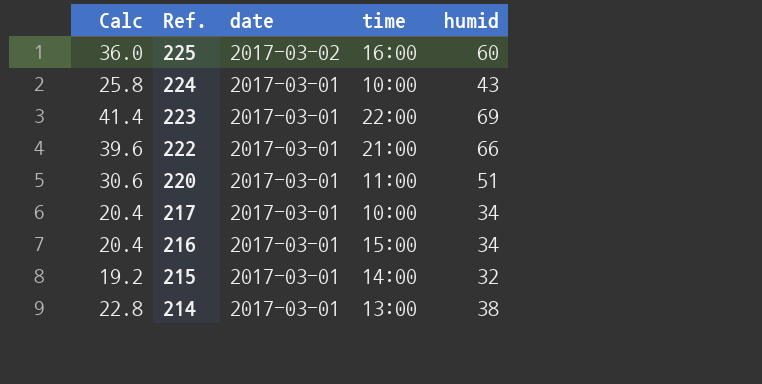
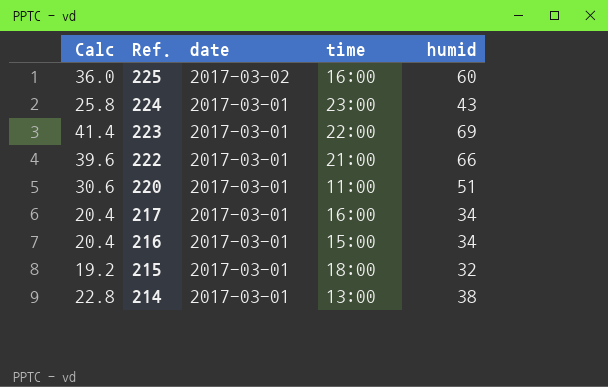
224 | time: 10:00 -> 23:00
217 | time: 10:00 -> 16:00
215 | time: 14:00 -> 18:00

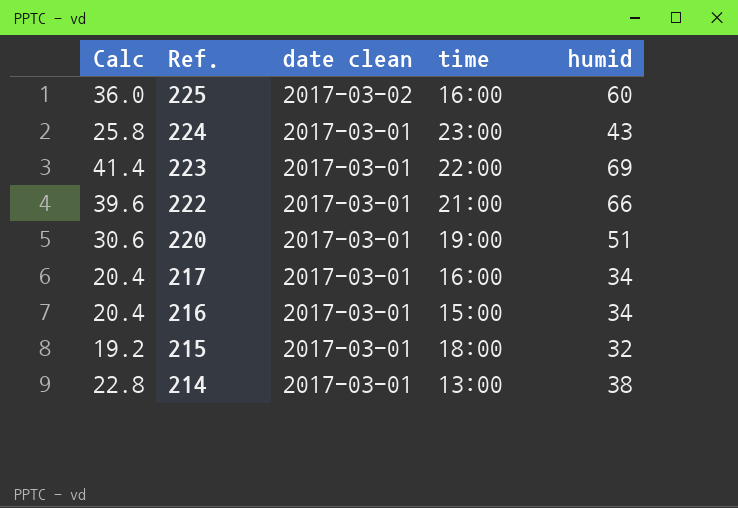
column name: date -> date clean
220 | time: 11:00 -> 19:00

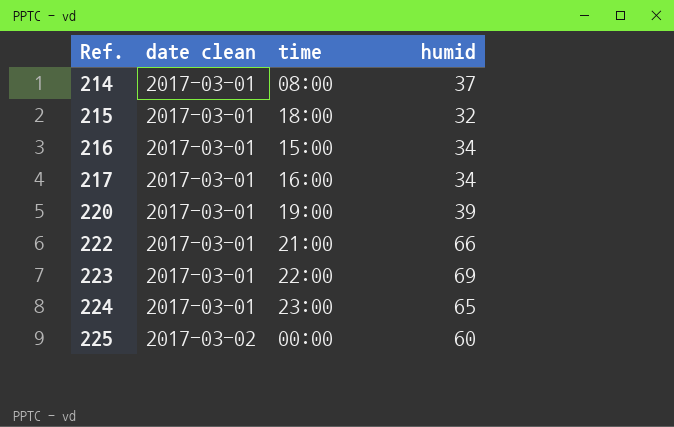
row order: Ref. descending -> Ref. ascending
column Calc | formula: [humid] * 0.6 -> none
214 | time: 13:00 -> 08:00
214 | humid: 38 -> 37
220 | humid: 51 -> 39
224 | humid: 43 -> 65
225 | time: 16:00 -> 00:00

